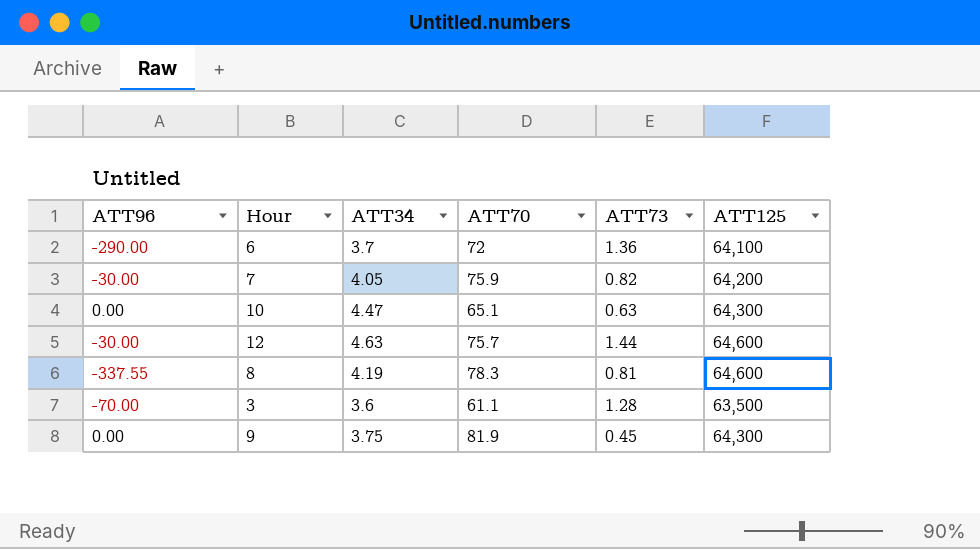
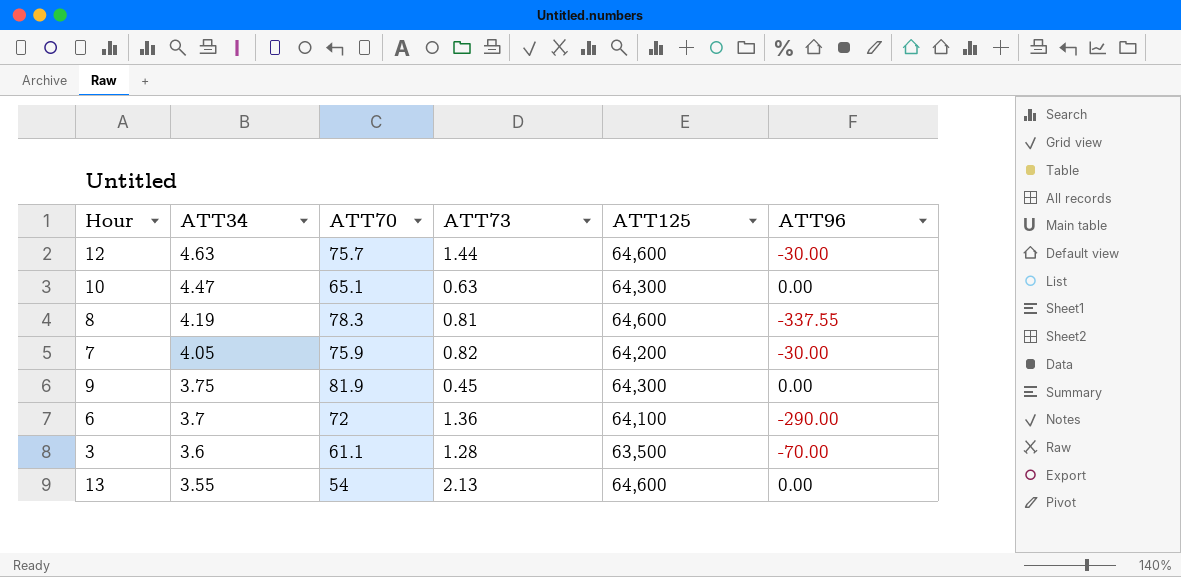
row order: none -> ATT34 descending
column ATT96 | position: 1 -> 6
row 13: none -> 3.55 | 54 | 2.13 | 64,600 | 0.00

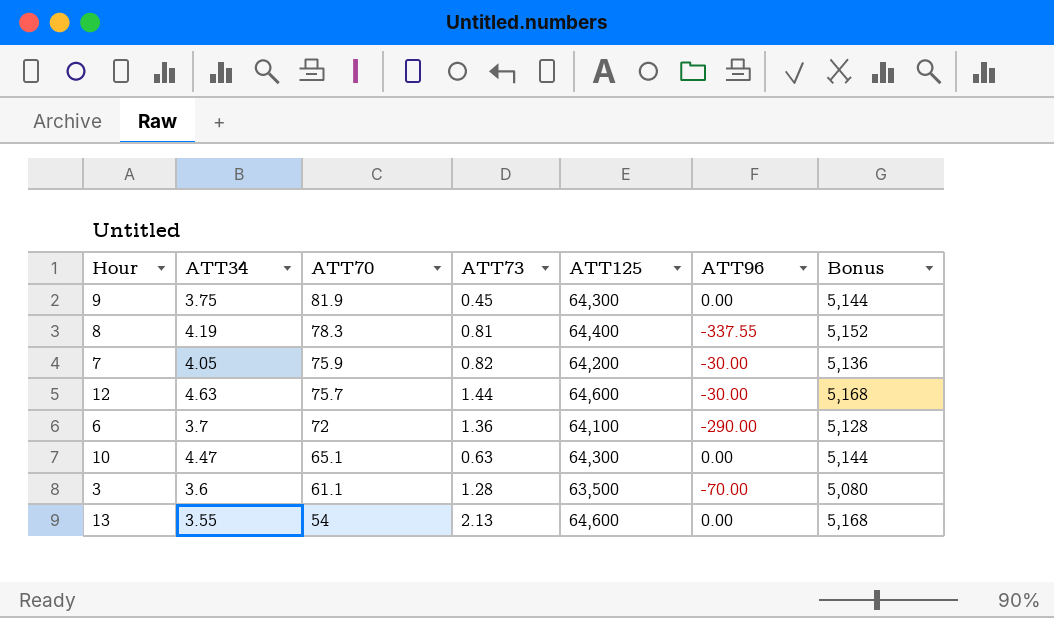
row order: ATT34 descending -> ATT70 descending
column Bonus | formula: none -> [ATT125] * 0.08
8 | ATT125: 64,600 -> 64,400

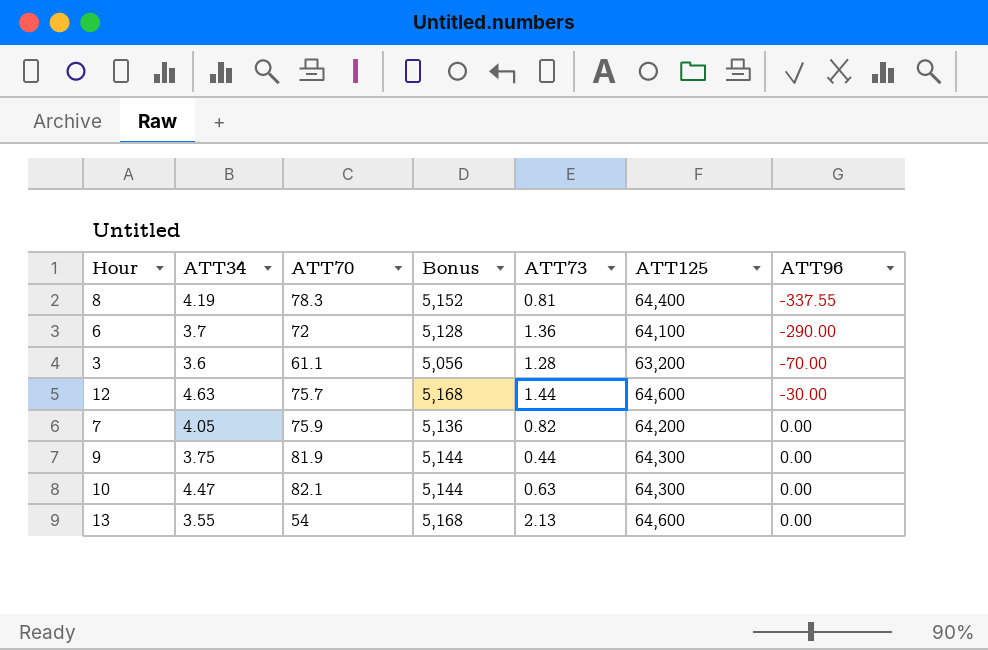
row order: ATT70 descending -> ATT96 ascending
column Bonus | position: 7 -> 4
3 | Bonus: 5,080 -> 5,056
3 | ATT125: 63,500 -> 63,200
7 | ATT96: -30.00 -> 0.00
9 | ATT73: 0.45 -> 0.44
10 | ATT70: 65.1 -> 82.1

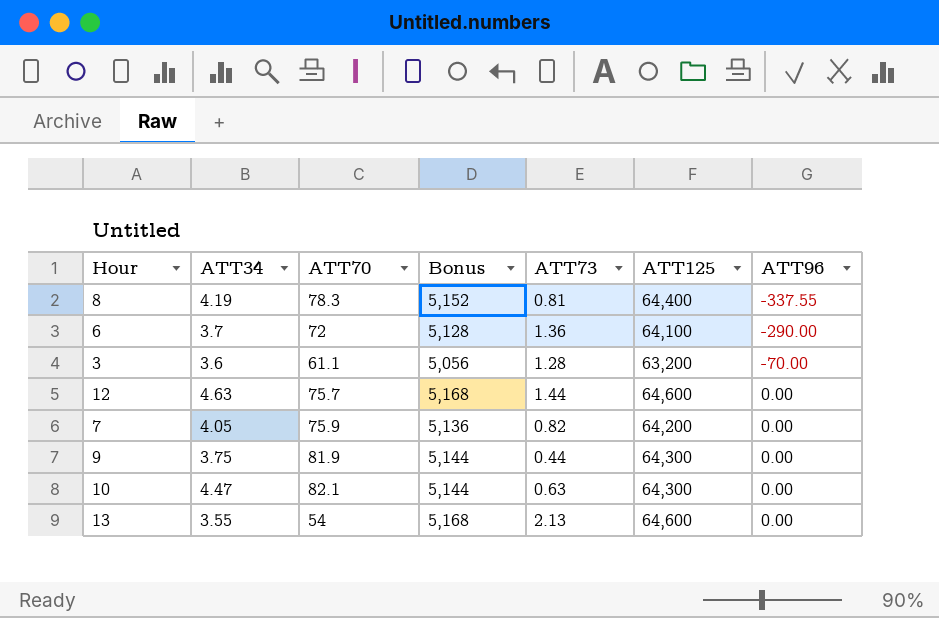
12 | ATT96: -30.00 -> 0.00

